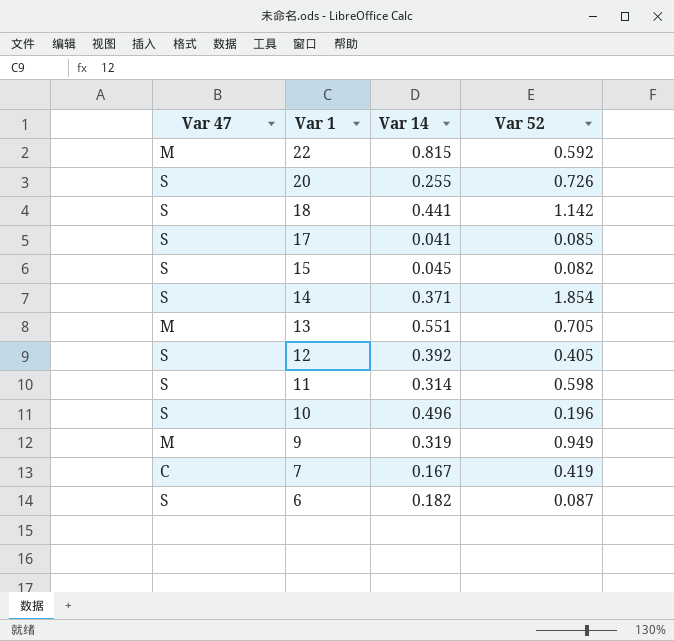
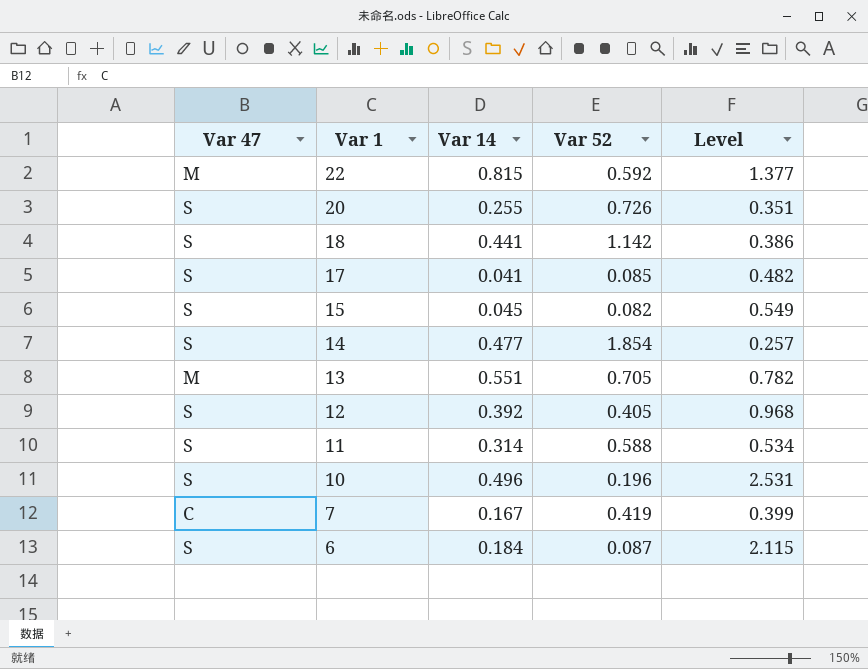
column Level | formula: none -> [Var 14] / [Var 52]
row 9: M | 0.319 | 0.949 -> none
14 | Var 14: 0.371 -> 0.477
11 | Var 52: 0.598 -> 0.588
6 | Var 14: 0.182 -> 0.184

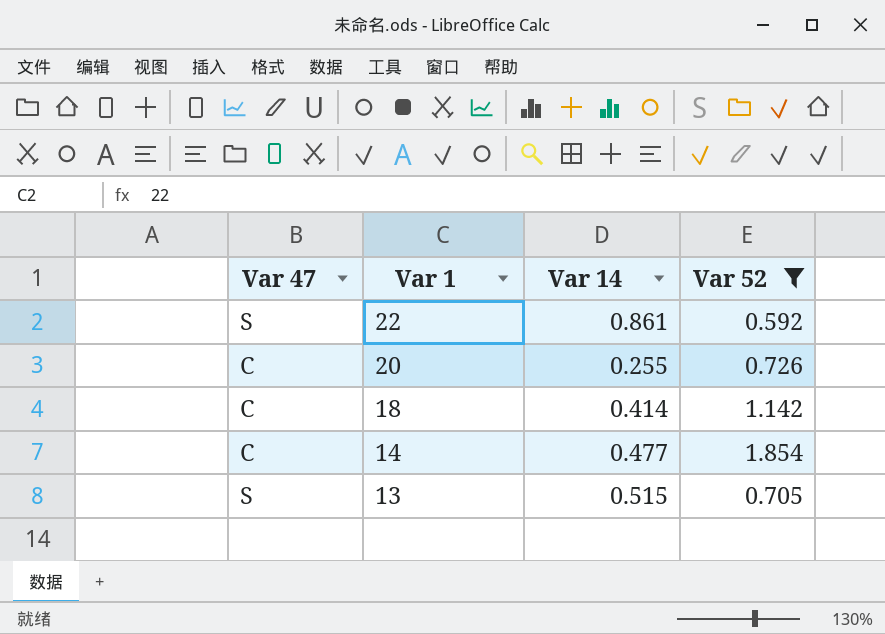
filter: none -> Var 52 >= 0.592
column Level | formula: [Var 14] / [Var 52] -> none
22 | Var 47: M -> S
22 | Var 14: 0.815 -> 0.861
20 | Var 47: S -> C
18 | Var 47: S -> C
18 | Var 14: 0.441 -> 0.414
14 | Var 47: S -> C
13 | Var 47: M -> S
13 | Var 14: 0.551 -> 0.515

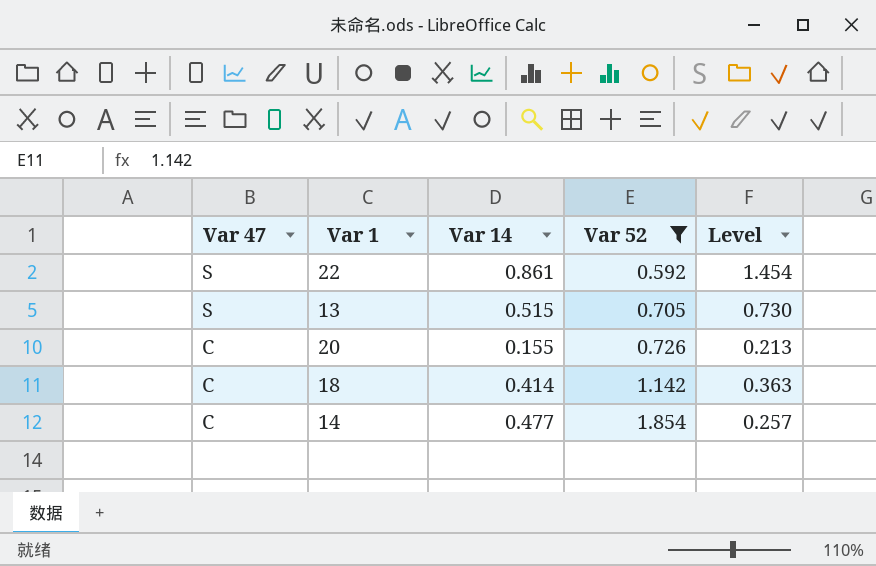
row order: Var 1 descending -> Var 47 descending
column Level | formula: none -> [Var 14] / [Var 52]
20 | Var 14: 0.255 -> 0.155

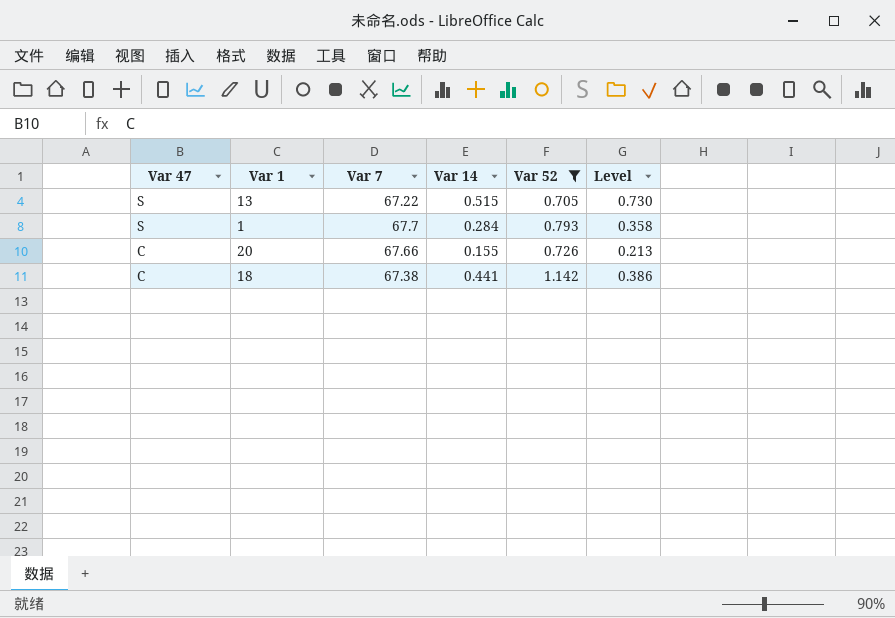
column Var 7 | position: none -> 3
row 22: S | 0.861 | 0.592 | 1.454 -> none
row 14: C | 0.477 | 1.854 | 0.257 -> none
row 1: none -> S | 67.7 | 0.284 | 0.793 | 0.358
18 | Var 14: 0.414 -> 0.441
18 | Level: 0.363 -> 0.386

